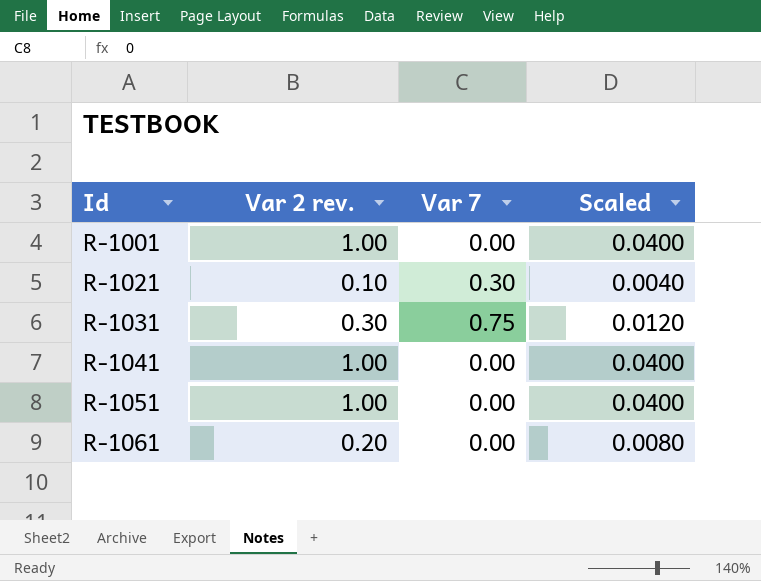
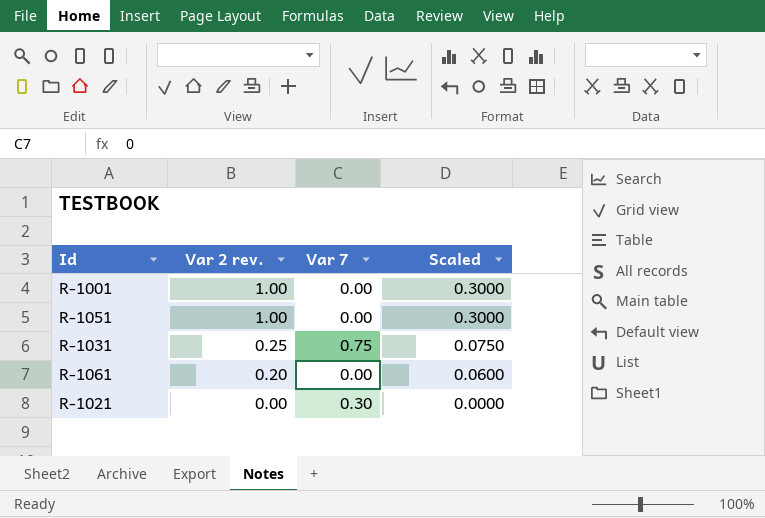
row order: Id ascending -> Var 2 rev. descending
column Scaled | formula: [Var 2 rev.] * 0.04 -> [Var 2 rev.] * 0.3
row R-1041: 1.00 | 0.00 | 0.0400 -> none
R-1031 | Var 2 rev.: 0.30 -> 0.25
R-1021 | Var 2 rev.: 0.10 -> 0.00

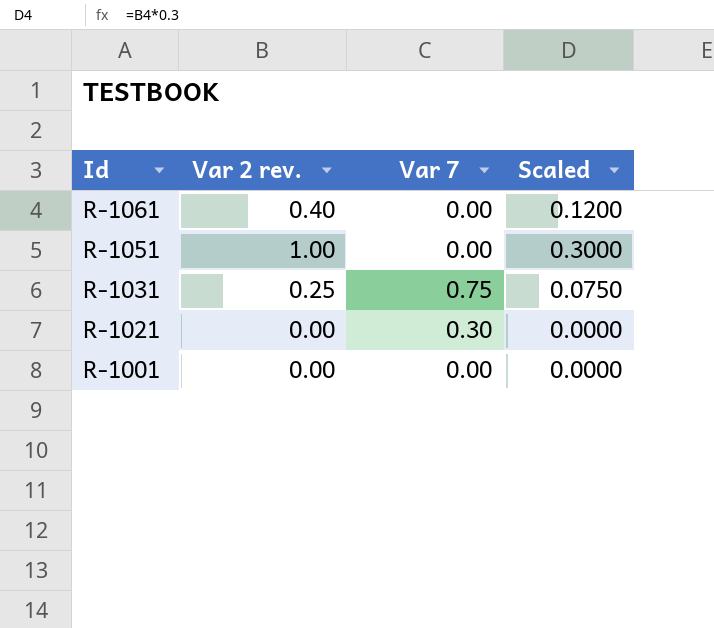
row order: Var 2 rev. descending -> Id descending
R-1061 | Var 2 rev.: 0.20 -> 0.40
R-1061 | Scaled: 0.0600 -> 0.1200
R-1001 | Var 2 rev.: 1.00 -> 0.00
R-1001 | Scaled: 0.3000 -> 0.0000

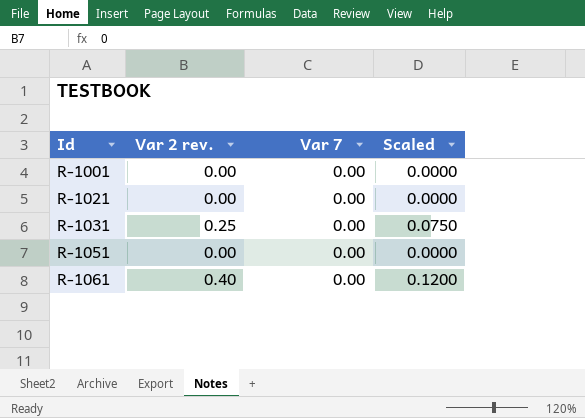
row order: Id descending -> Id ascending
R-1021 | Var 7: 0.30 -> 0.00
R-1031 | Var 7: 0.75 -> 0.00
R-1051 | Var 2 rev.: 1.00 -> 0.00
R-1051 | Scaled: 0.3000 -> 0.0000

